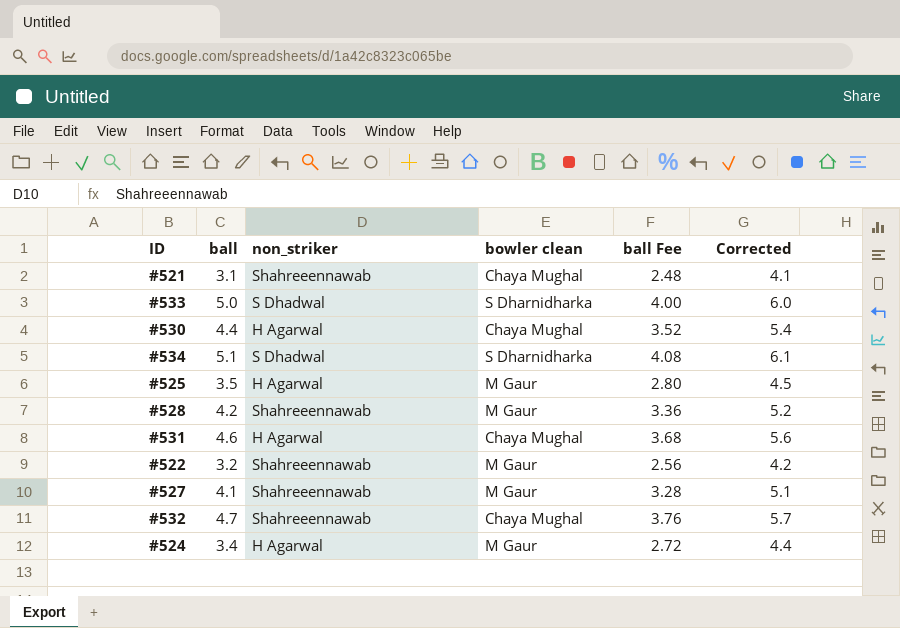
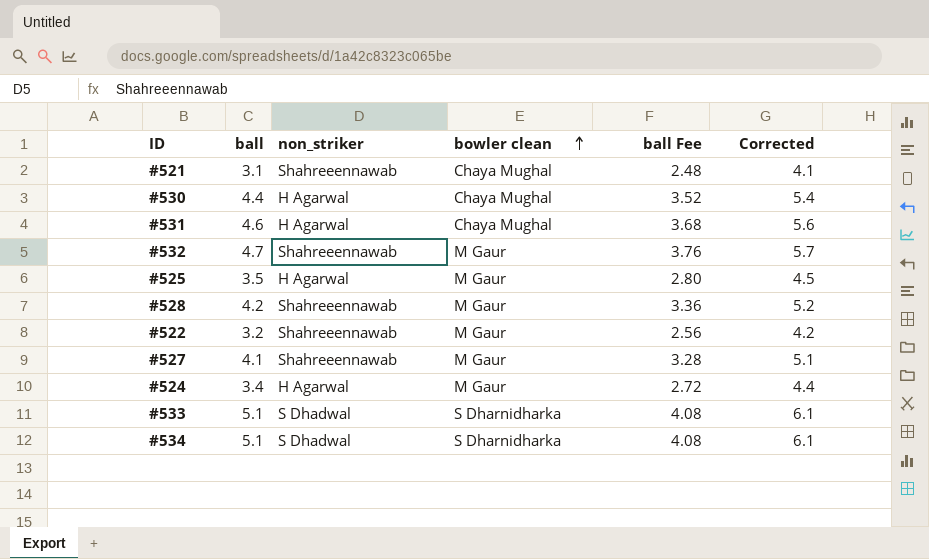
row order: none -> bowler clean ascending
#532 | bowler clean: Chaya Mughal -> M Gaur
#533 | ball: 5.0 -> 5.1
#533 | ball Fee: 4.00 -> 4.08
#533 | Corrected: 6.0 -> 6.1

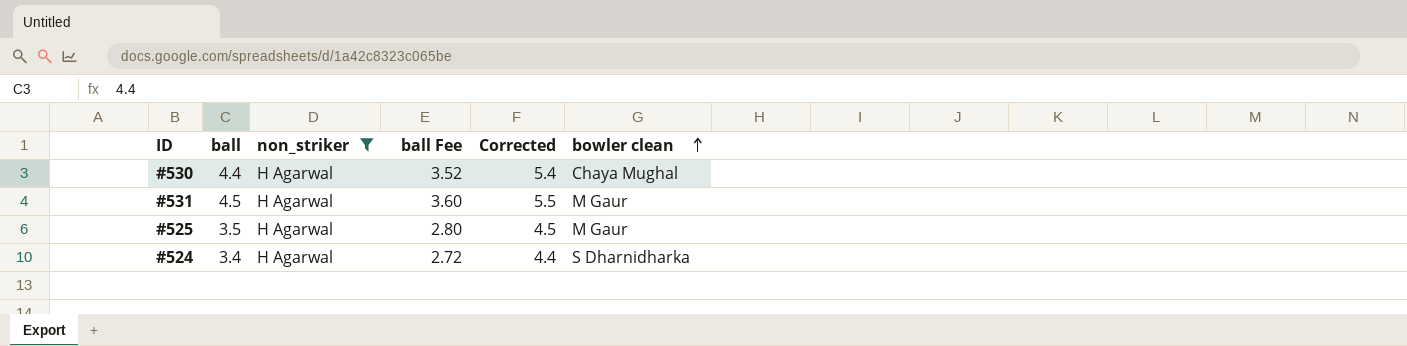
filter: none -> non_striker = H Agarwal
column bowler clean | position: 4 -> 6
#531 | ball: 4.6 -> 4.5
#531 | ball Fee: 3.68 -> 3.60
#531 | Corrected: 5.6 -> 5.5
#531 | bowler clean: Chaya Mughal -> M Gaur
#524 | bowler clean: M Gaur -> S Dharnidharka

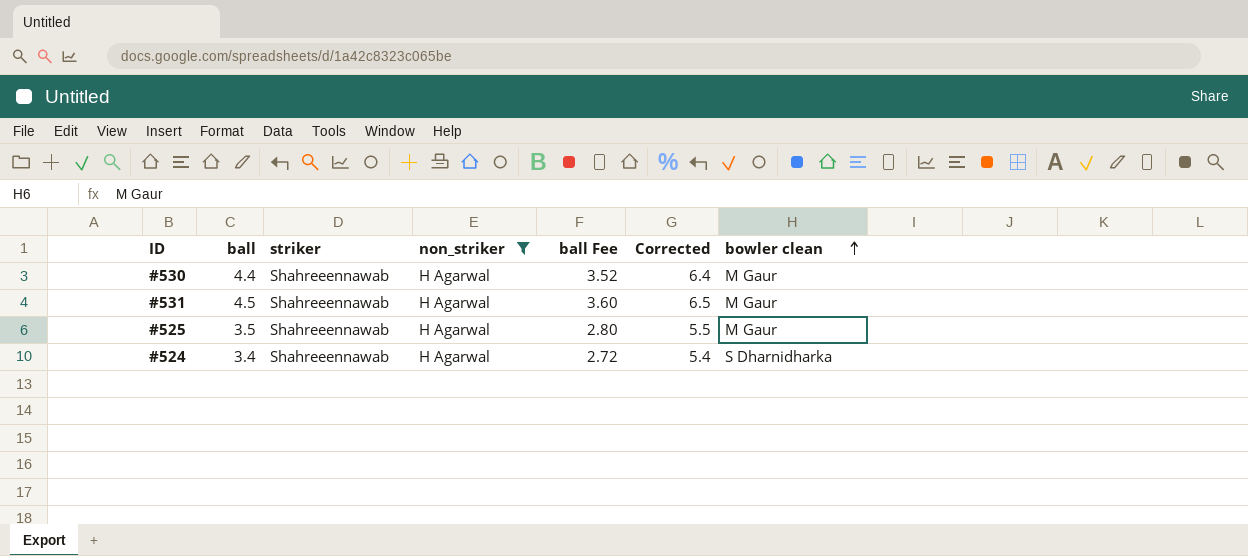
column striker | position: none -> 3
column Corrected | formula: [ball] + 1 -> [ball] + 2
#530 | bowler clean: Chaya Mughal -> M Gaur

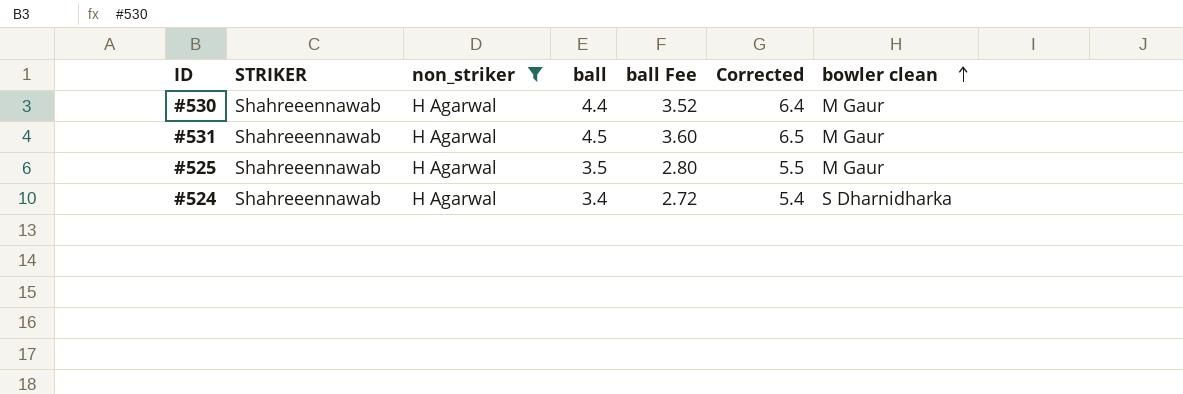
column name: striker -> STRIKER
column ball | position: 2 -> 4

